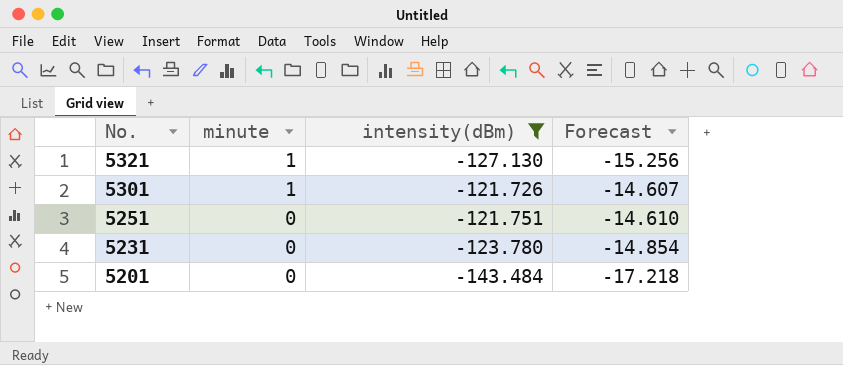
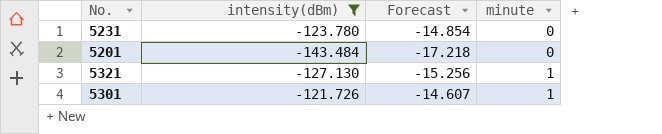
row order: No. descending -> minute ascending
column minute | position: 2 -> 4
row 5251: 0 | -121.751 | -14.610 -> none

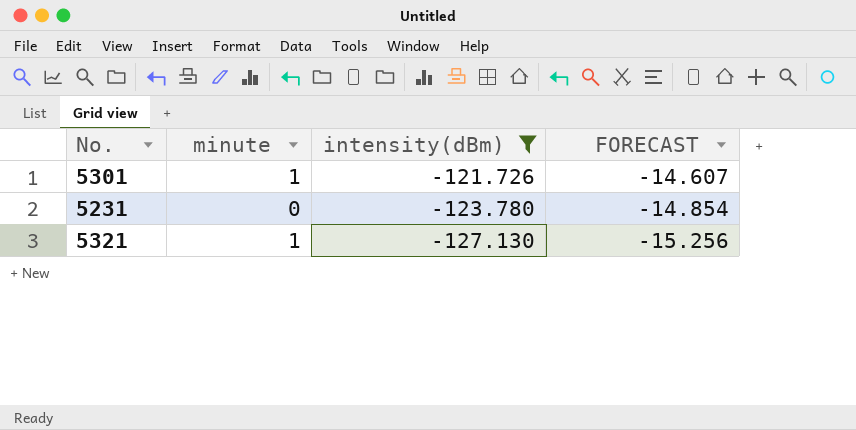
row order: minute ascending -> intensity(dBm) descending
column minute | position: 4 -> 2
column name: Forecast -> FORECAST
row 5201: -143.484 | -17.218 | 0 -> none

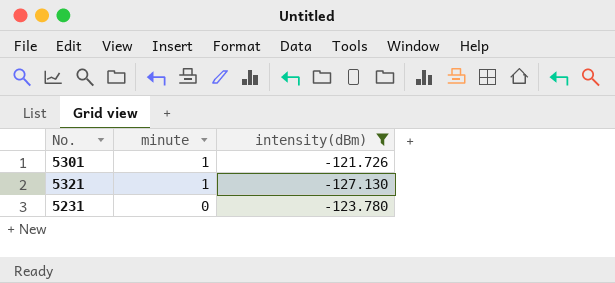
row order: intensity(dBm) descending -> minute descending
column FORECAST | formula: [intensity(dBm)] * 0.12 -> none

